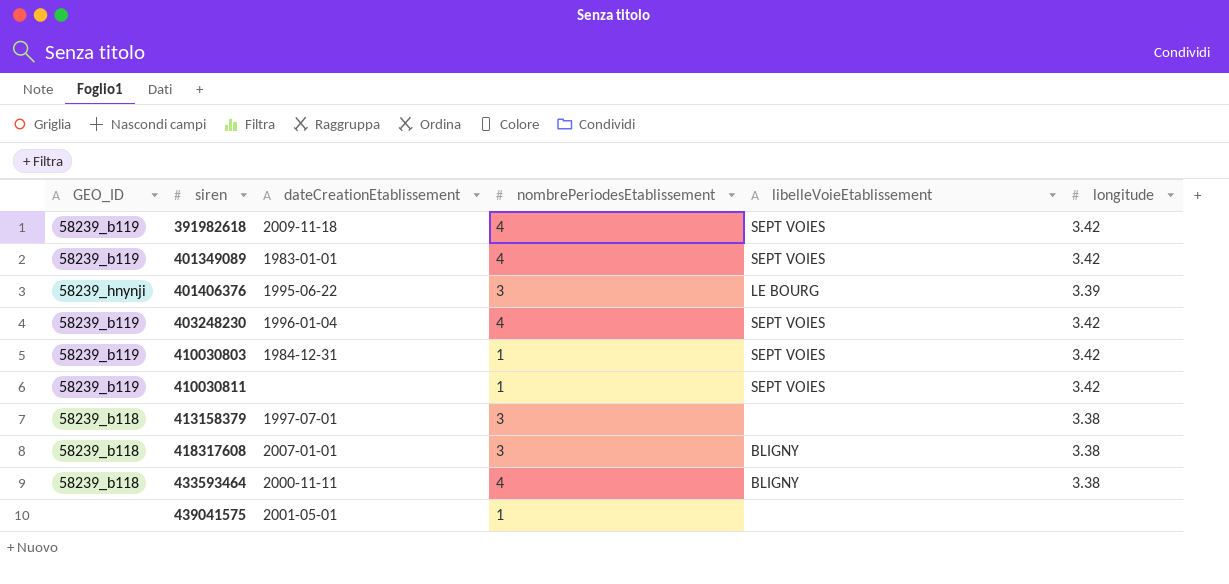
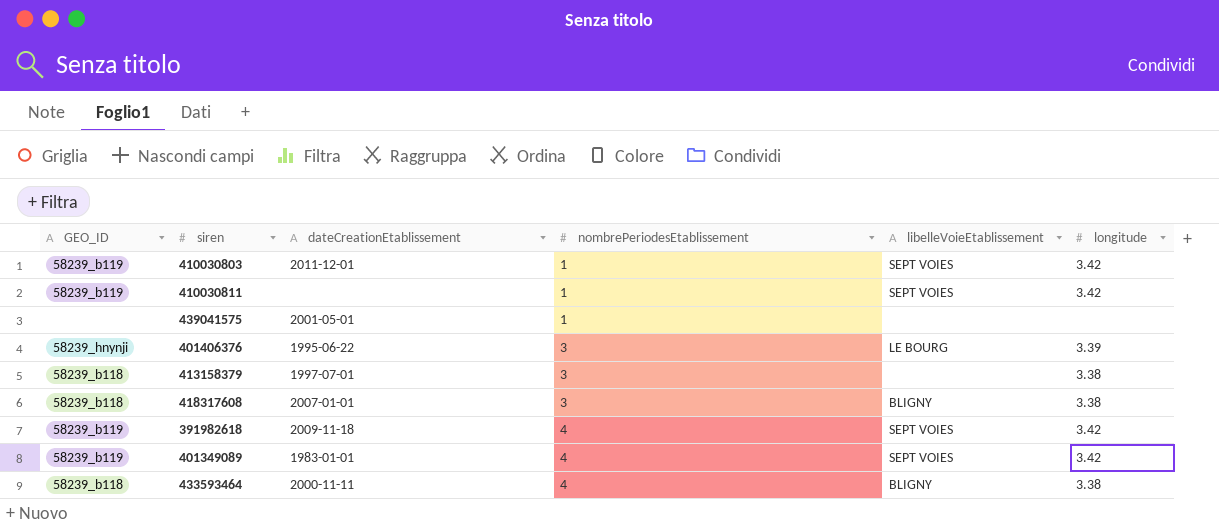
row order: siren ascending -> nombrePeriodesEtablissement ascending
row 403248230: 58239_b119 | 1996-01-04 | 4 | SEPT VOIES | 3.42 -> none
410030803 | dateCreationEtablissement: 1984-12-31 -> 2011-12-01

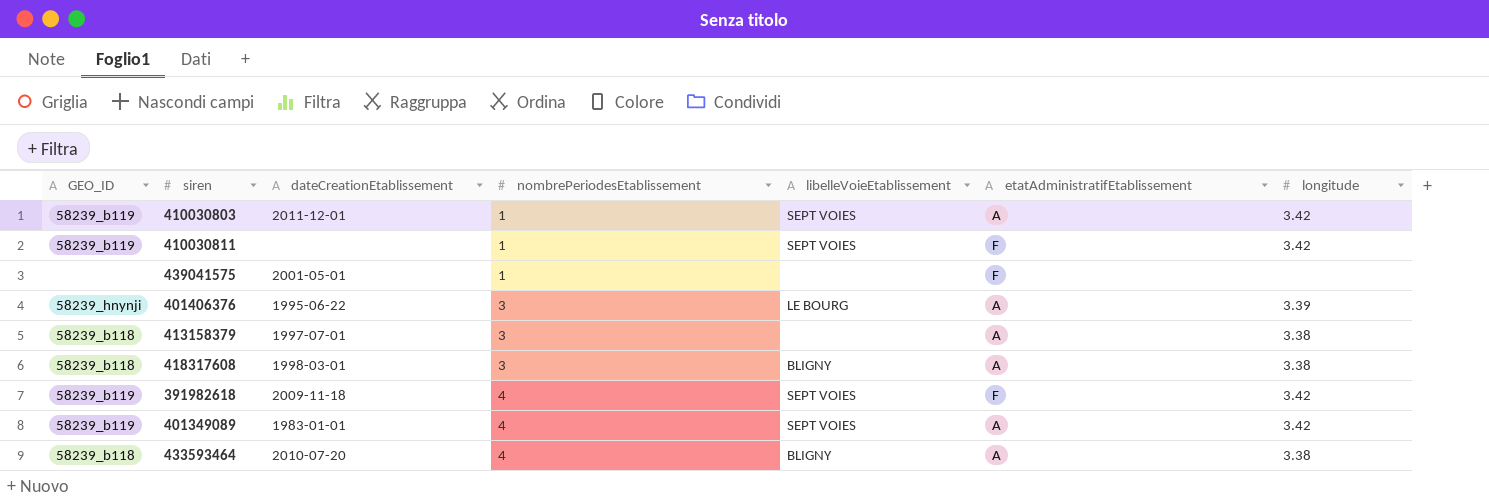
column etatAdministratifEtablissement | position: none -> 6
418317608 | dateCreationEtablissement: 2007-01-01 -> 1998-03-01
433593464 | dateCreationEtablissement: 2000-11-11 -> 2010-07-20

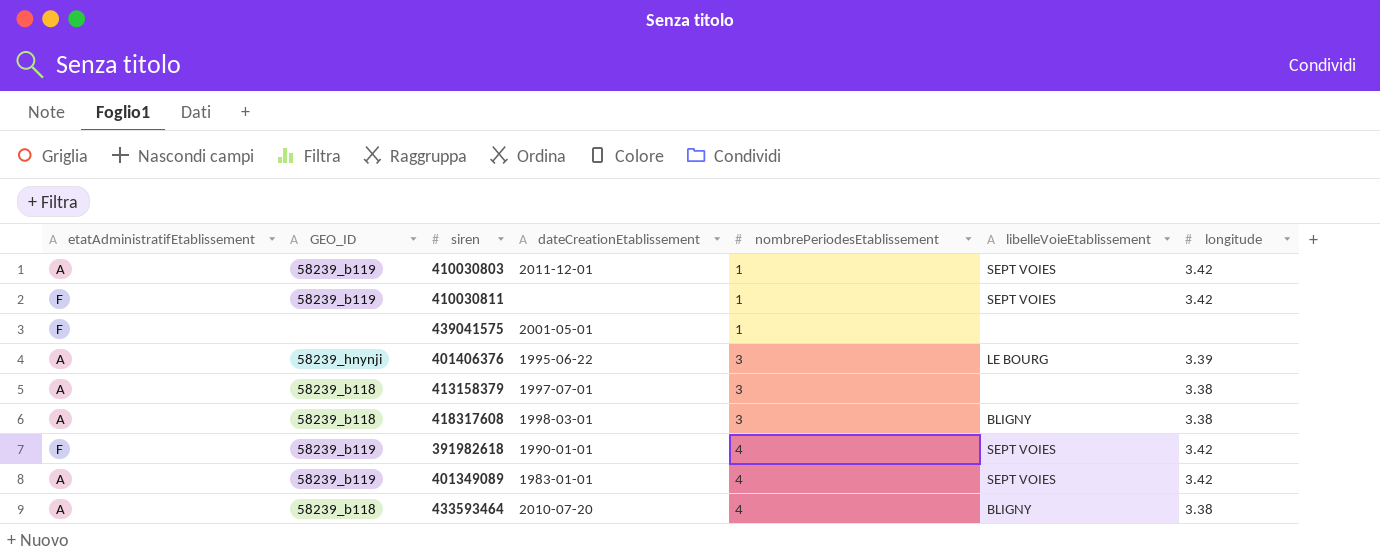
column etatAdministratifEtablissement | position: 6 -> 1
391982618 | dateCreationEtablissement: 2009-11-18 -> 1990-01-01

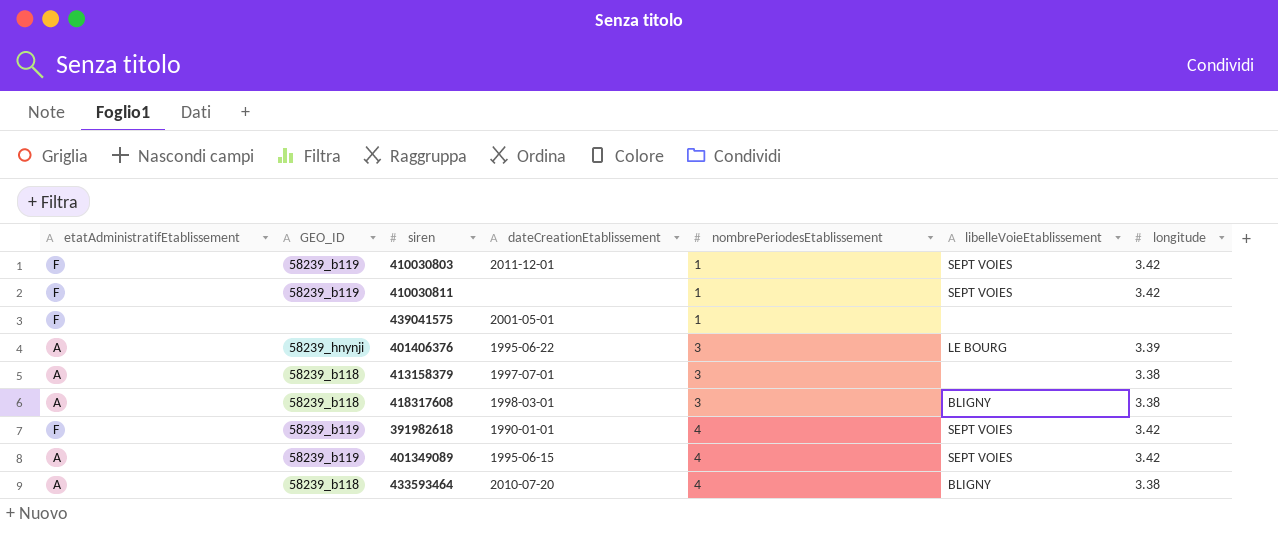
410030803 | etatAdministratifEtablissement: A -> F
401349089 | dateCreationEtablissement: 1983-01-01 -> 1995-06-15

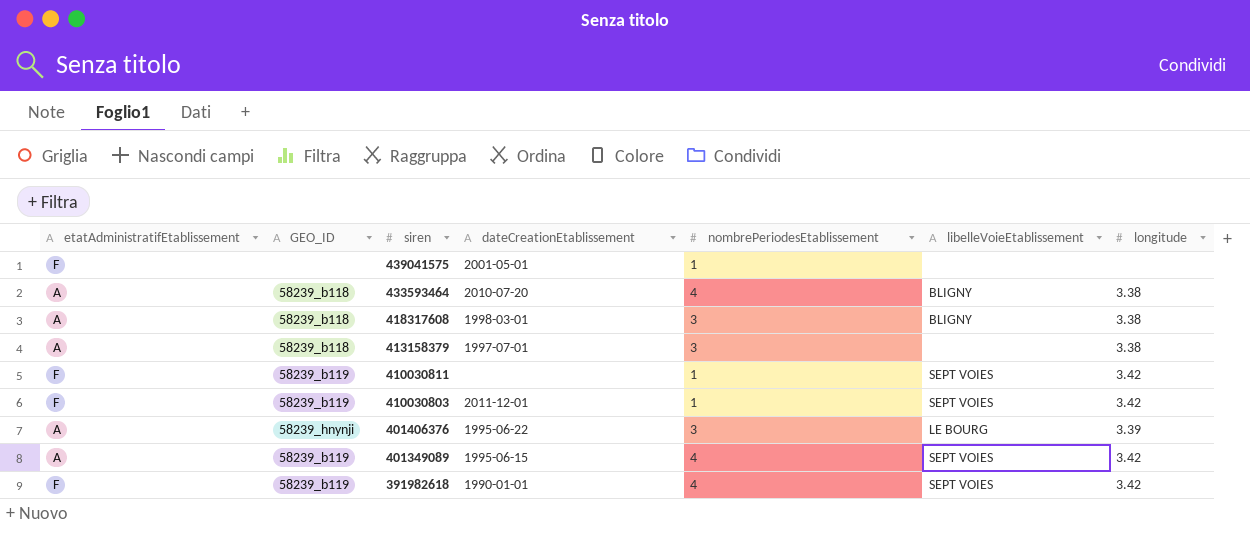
row order: nombrePeriodesEtablissement ascending -> siren descending

